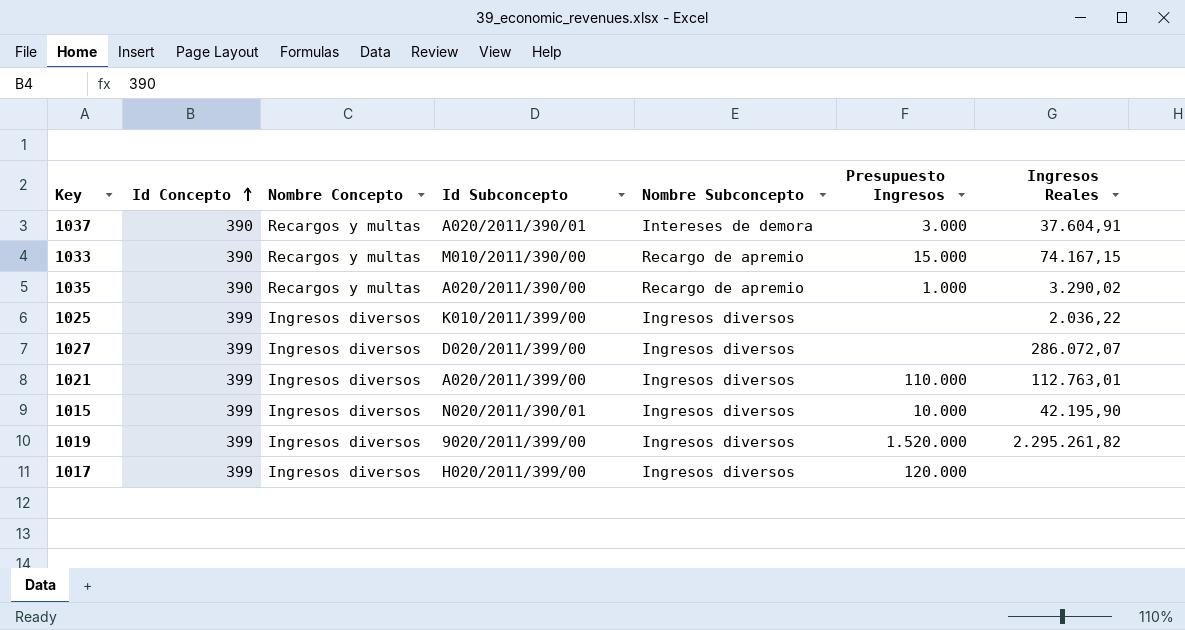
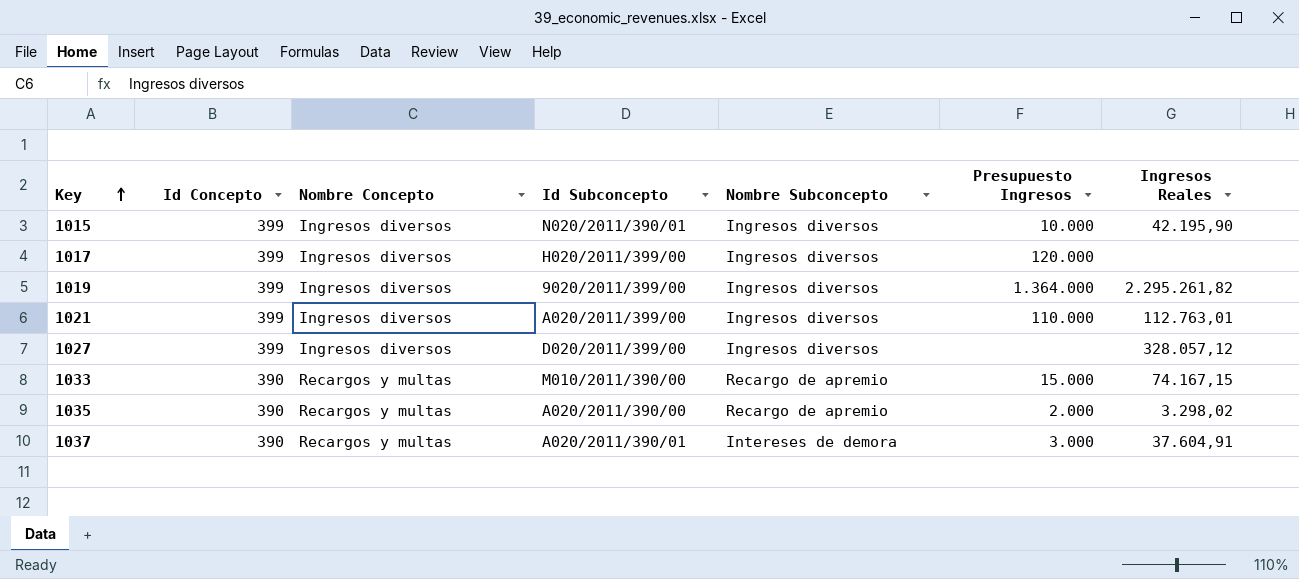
row order: Id Concepto ascending -> Key ascending
row 1025: 399 | Ingresos diversos | K010/2011/399/00 | Ingresos diversos | none | 2.036,22 -> none
1019 | Presupuesto Ingresos: 1.520.000 -> 1.364.000
1027 | Ingresos Reales: 286.072,07 -> 328.057,12
1035 | Presupuesto Ingresos: 1.000 -> 2.000
1035 | Ingresos Reales: 3.290,02 -> 3.298,02

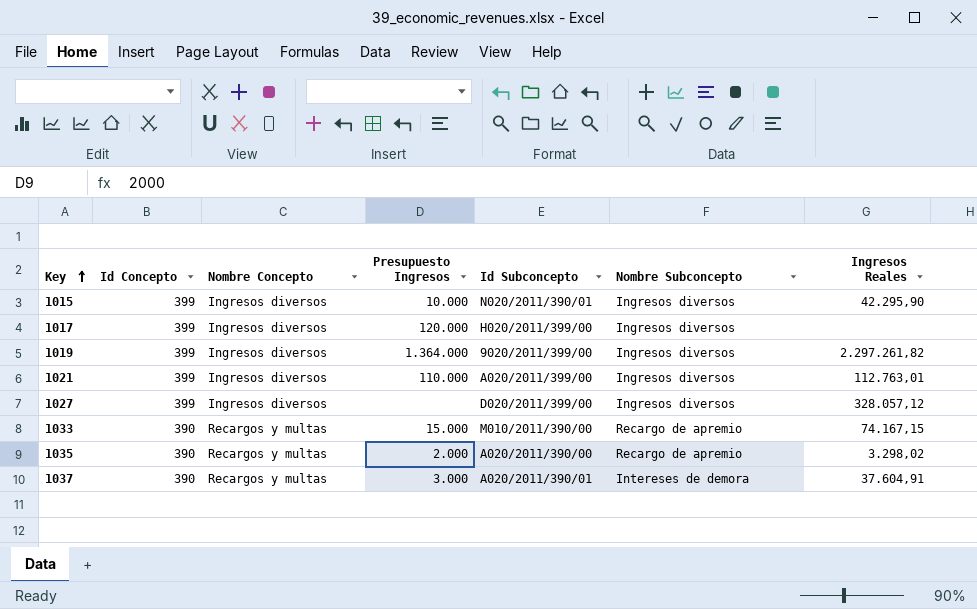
column Presupuesto Ingresos | position: 6 -> 4
1015 | Ingresos Reales: 42.195,90 -> 42.295,90
1019 | Ingresos Reales: 2.295.261,82 -> 2.297.261,82

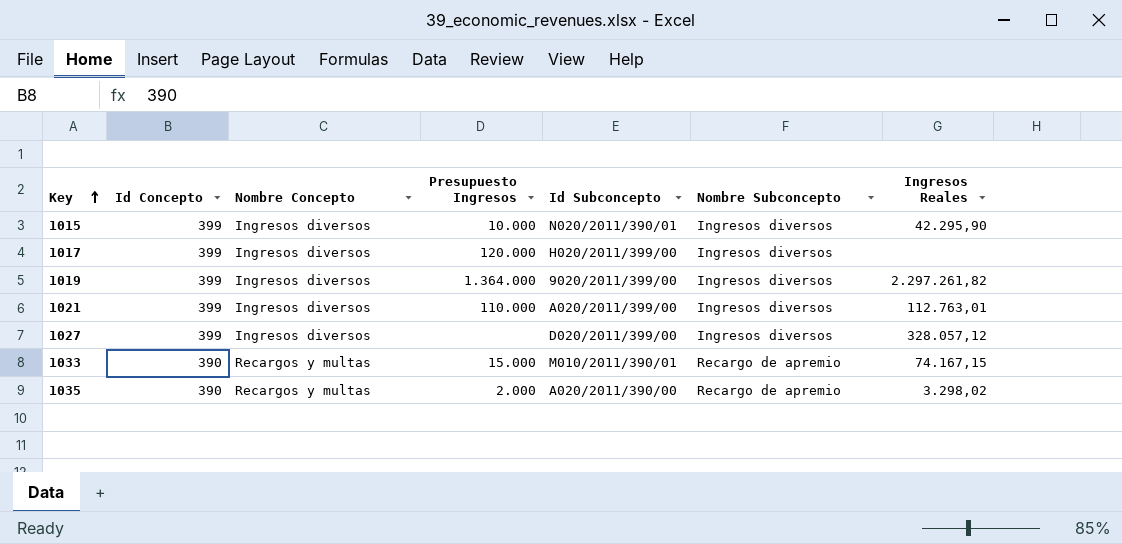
row 1037: 390 | Recargos y multas | 3.000 | A020/2011/390/01 | Intereses de demora | 37.604,91 -> none
1033 | Id Subconcepto: M010/2011/390/00 -> M010/2011/390/01

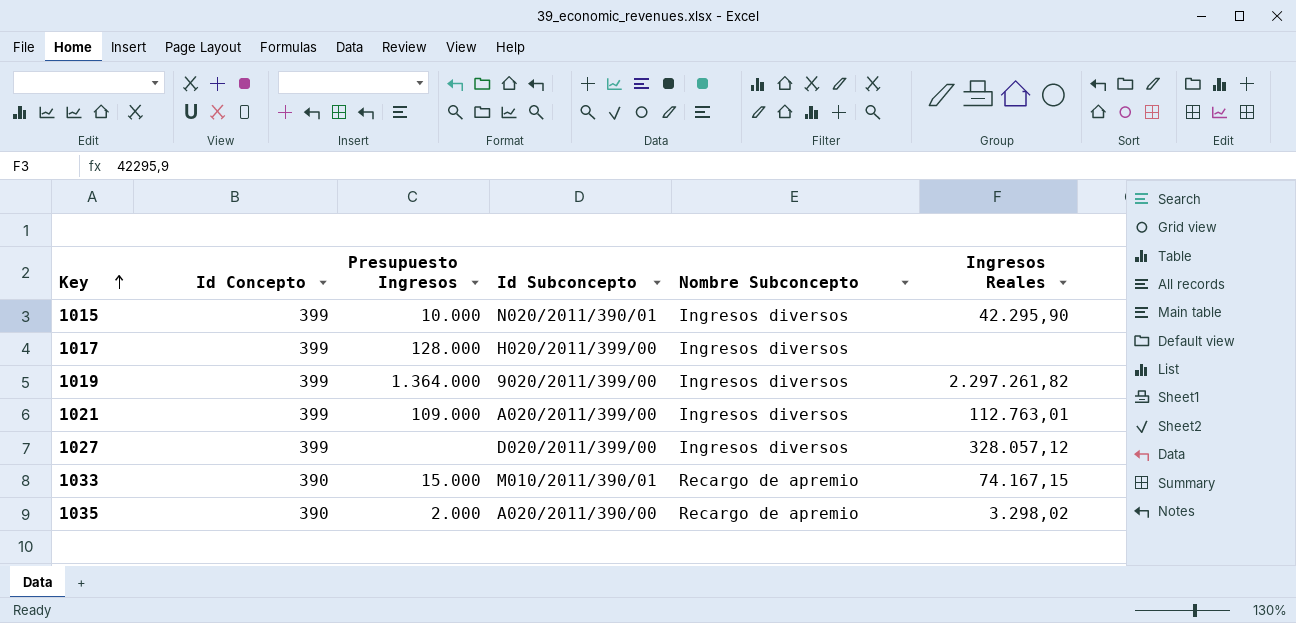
column Nombre Concepto | position: 3 -> none
1017 | Presupuesto Ingresos: 120.000 -> 128.000
1021 | Presupuesto Ingresos: 110.000 -> 109.000

